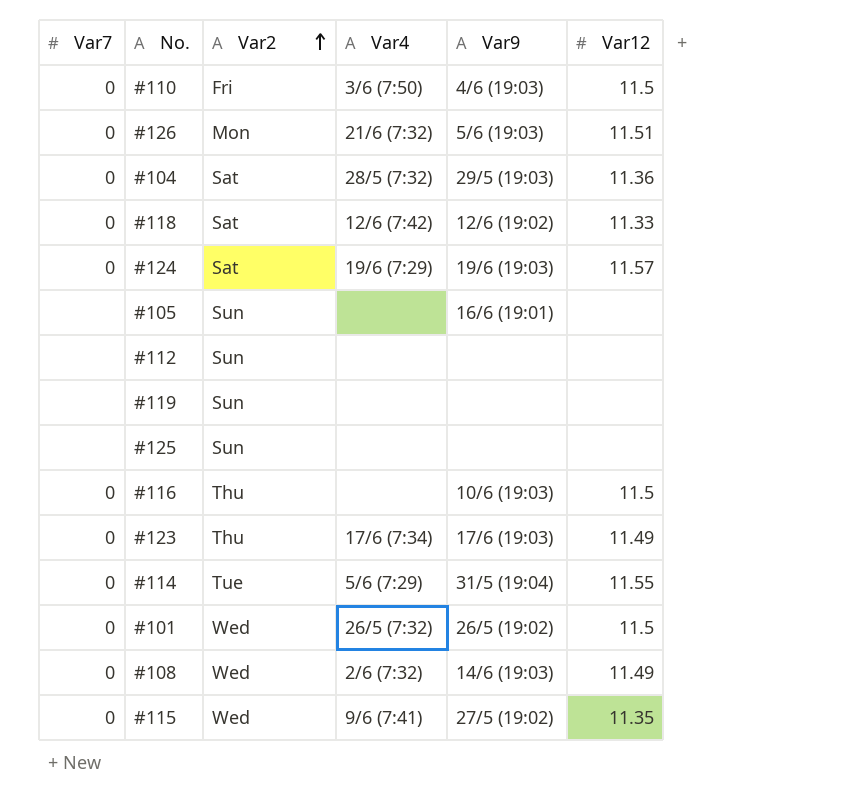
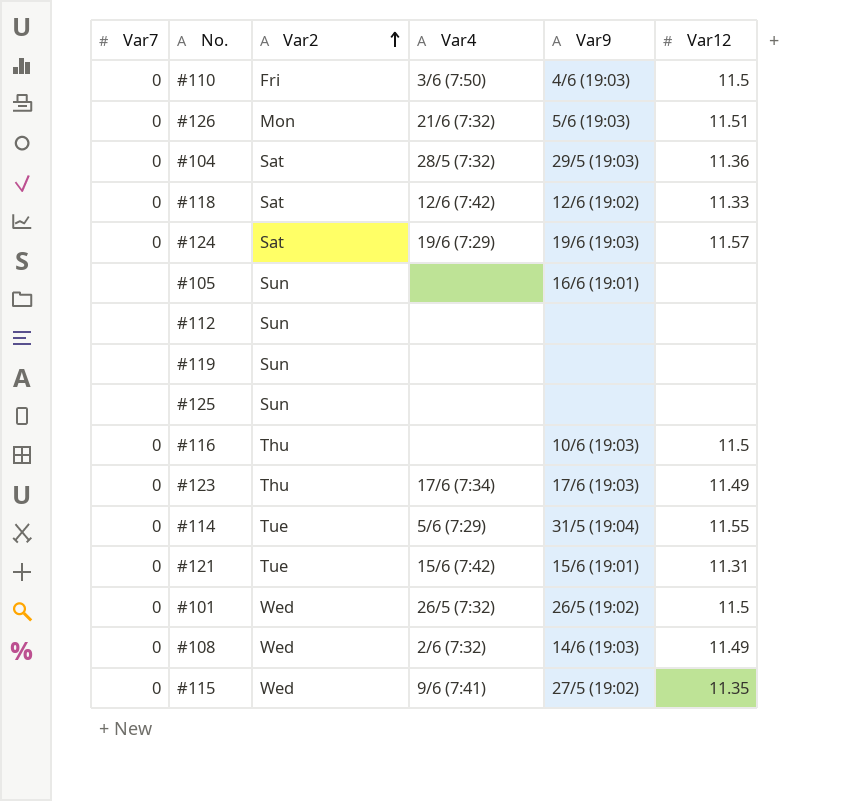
row #121: none -> 0 | Tue | 15/6 (7:42) | 15/6 (19:01) | 11.31

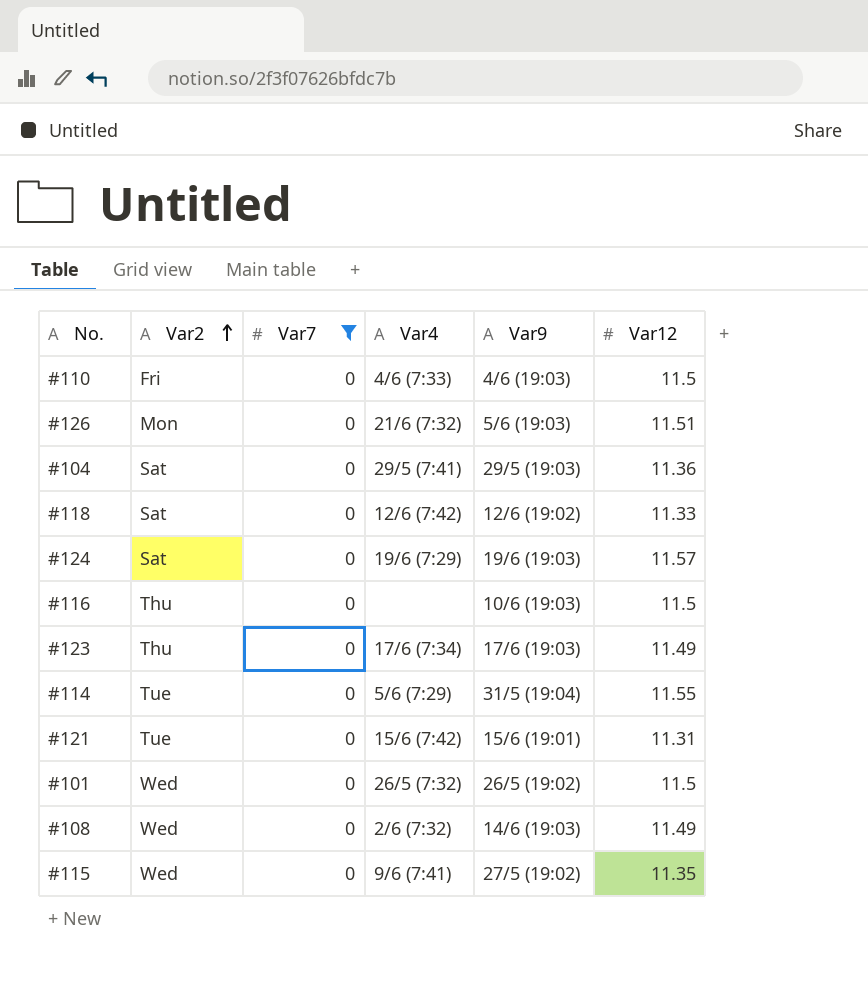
filter: none -> Var7 = 0
column Var7 | position: 1 -> 3
#110 | Var4: 3/6 (7:50) -> 4/6 (7:33)
#104 | Var4: 28/5 (7:32) -> 29/5 (7:41)

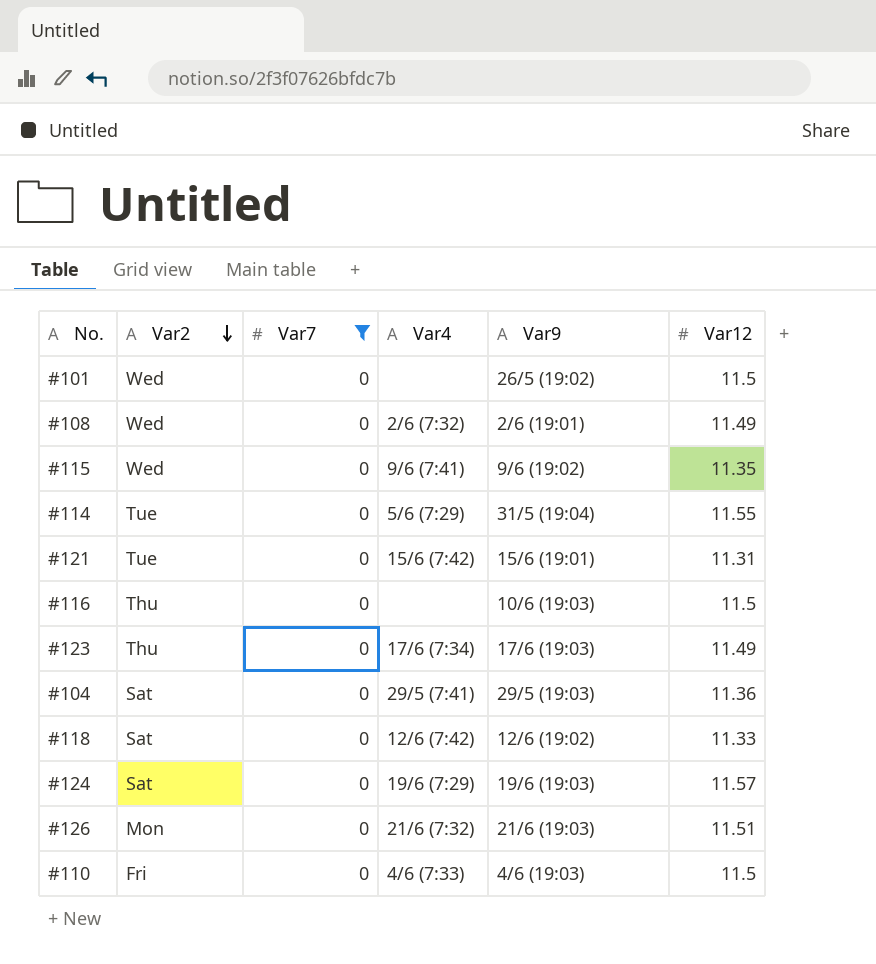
row order: Var2 ascending -> Var2 descending
#101 | Var4: 26/5 (7:32) -> none
#108 | Var9: 14/6 (19:03) -> 2/6 (19:01)
#115 | Var9: 27/5 (19:02) -> 9/6 (19:02)
#126 | Var9: 5/6 (19:03) -> 21/6 (19:03)

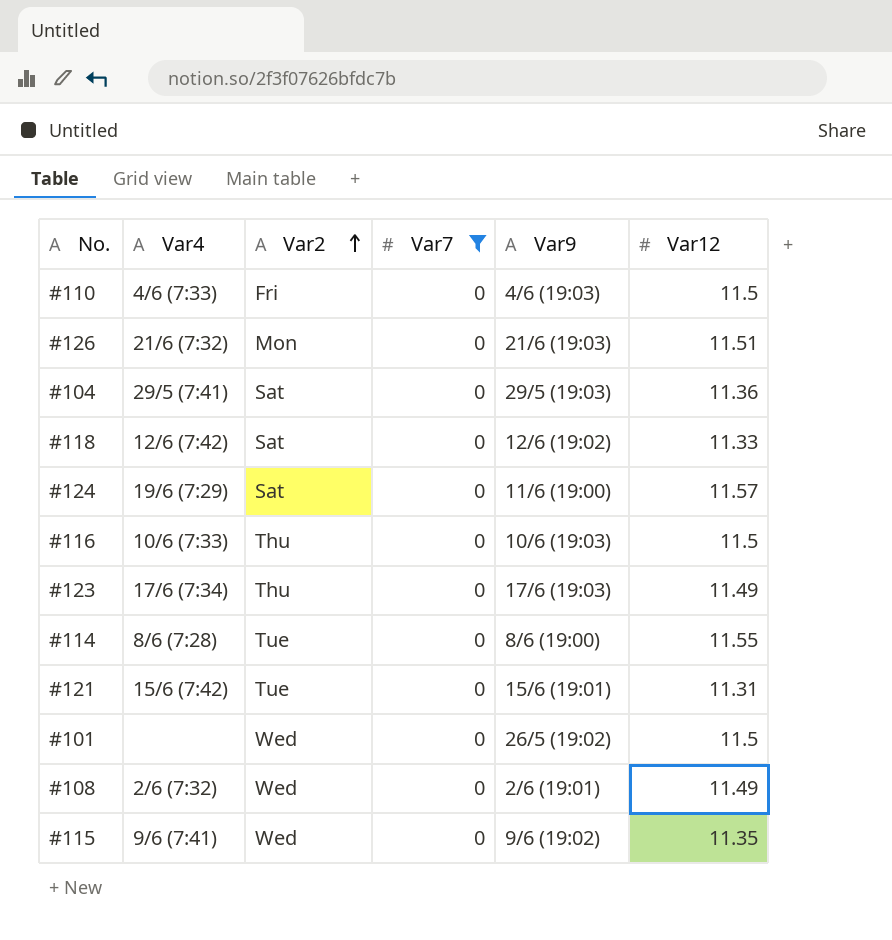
row order: Var2 descending -> Var2 ascending
column Var4 | position: 4 -> 2
#124 | Var9: 19/6 (19:03) -> 11/6 (19:00)
#116 | Var4: none -> 10/6 (7:33)
#114 | Var4: 5/6 (7:29) -> 8/6 (7:28)
#114 | Var9: 31/5 (19:04) -> 8/6 (19:00)

